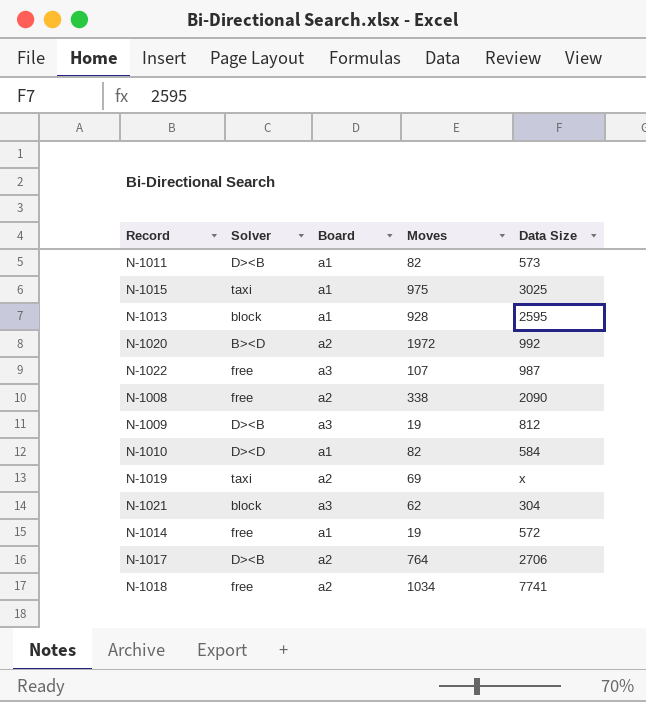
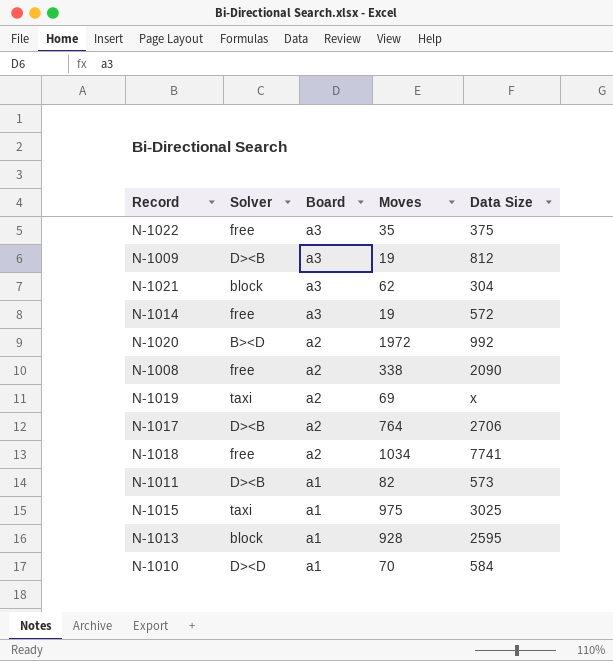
row order: none -> Board descending
N-1022 | Moves: 107 -> 35
N-1022 | Data Size: 987 -> 375
N-1014 | Board: a1 -> a3
N-1010 | Moves: 82 -> 70

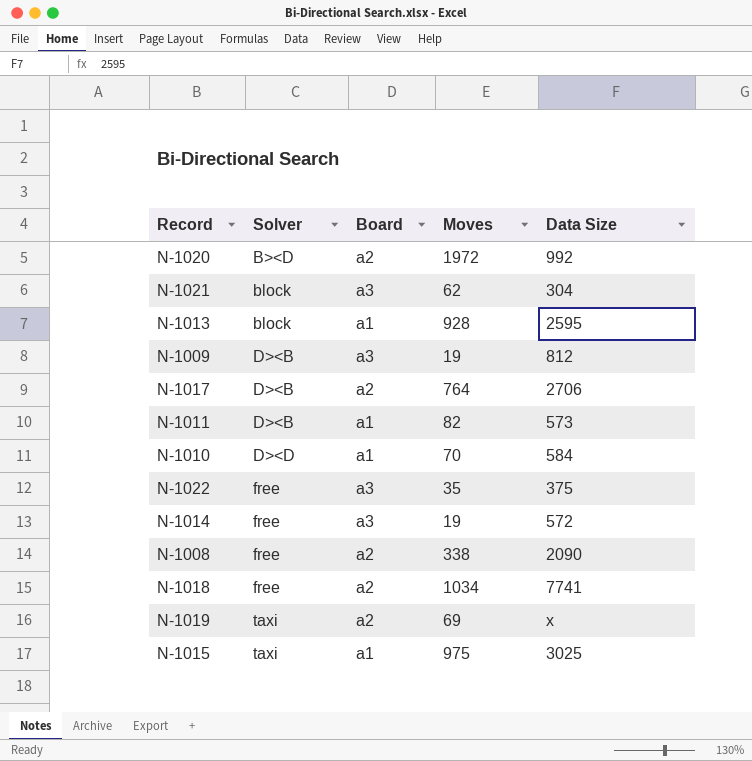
row order: Board descending -> Solver ascending

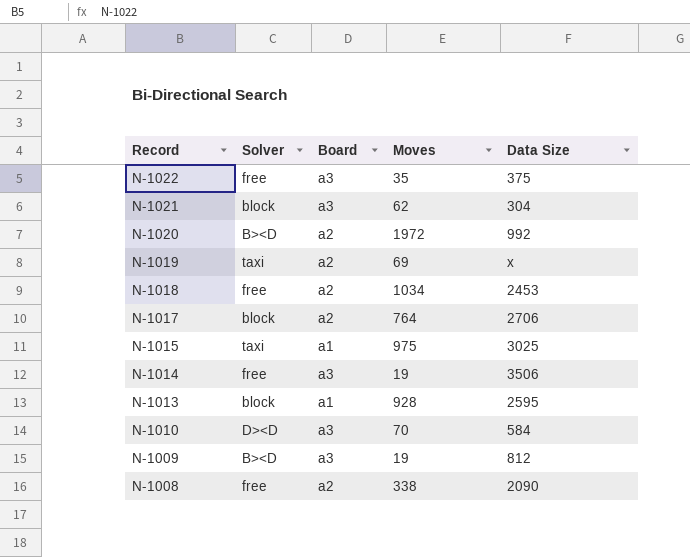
row order: Solver ascending -> Record descending
row N-1011: D><B | a1 | 82 | 573 -> none
N-1018 | Data Size: 7741 -> 2453
N-1017 | Solver: D><B -> block
N-1014 | Data Size: 572 -> 3506
N-1010 | Board: a1 -> a3
N-1009 | Solver: D><B -> B><D

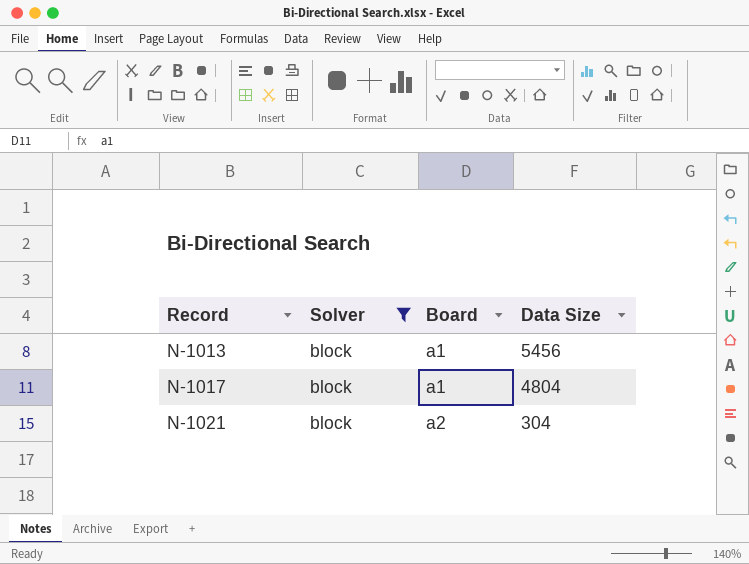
filter: none -> Solver = block
row order: Record descending -> Record ascending
column Moves | position: 4 -> none
N-1013 | Data Size: 2595 -> 5456
N-1017 | Board: a2 -> a1
N-1017 | Data Size: 2706 -> 4804
N-1021 | Board: a3 -> a2

